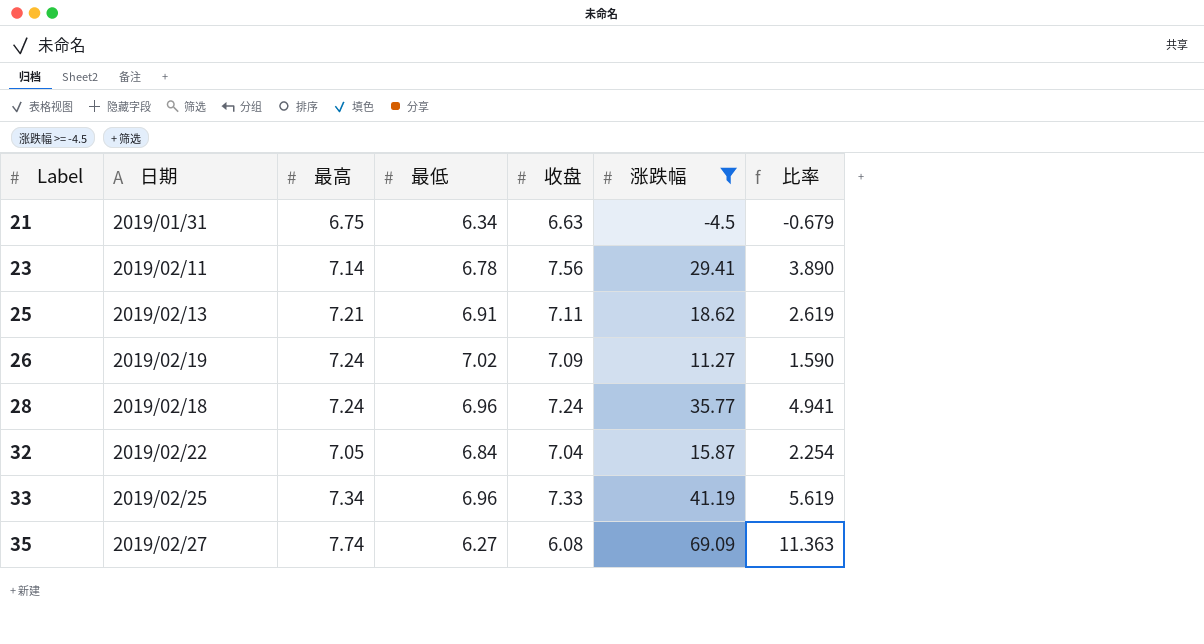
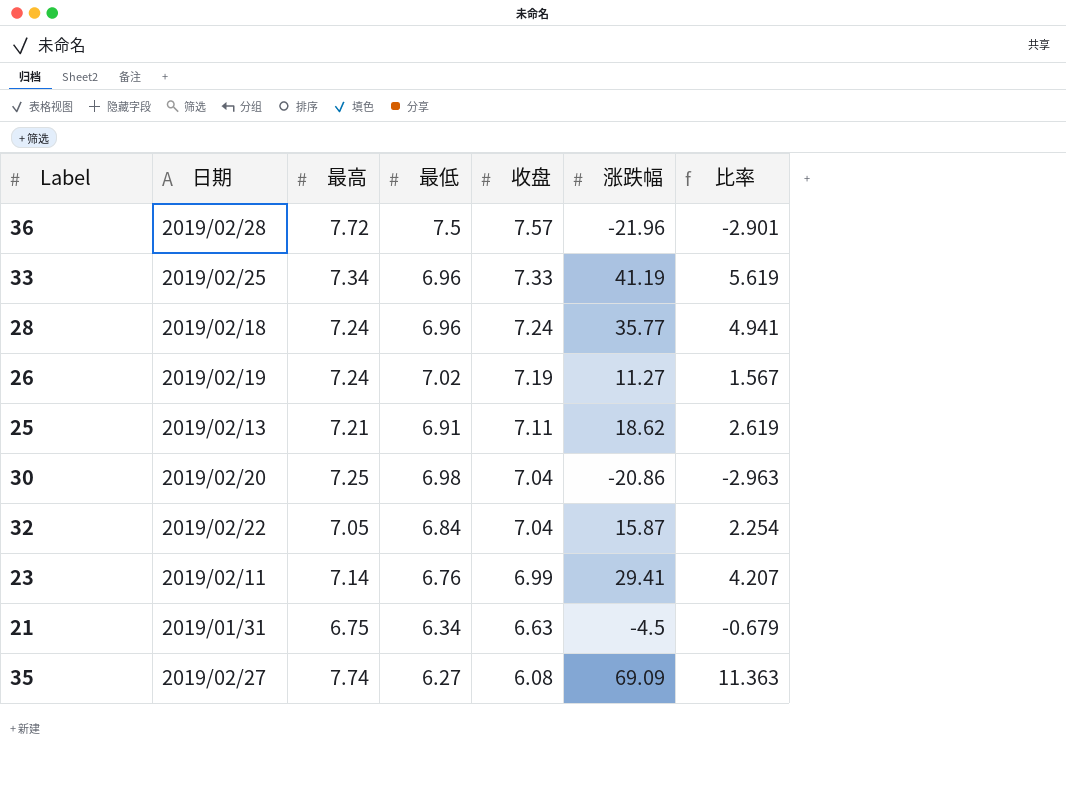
filter: 涨跌幅 >= -4.5 -> none
row order: Label ascending -> 收盘 descending
26 | 收盘: 7.09 -> 7.19
26 | 比率: 1.590 -> 1.567
23 | 最低: 6.78 -> 6.76
23 | 收盘: 7.56 -> 6.99
23 | 比率: 3.890 -> 4.207

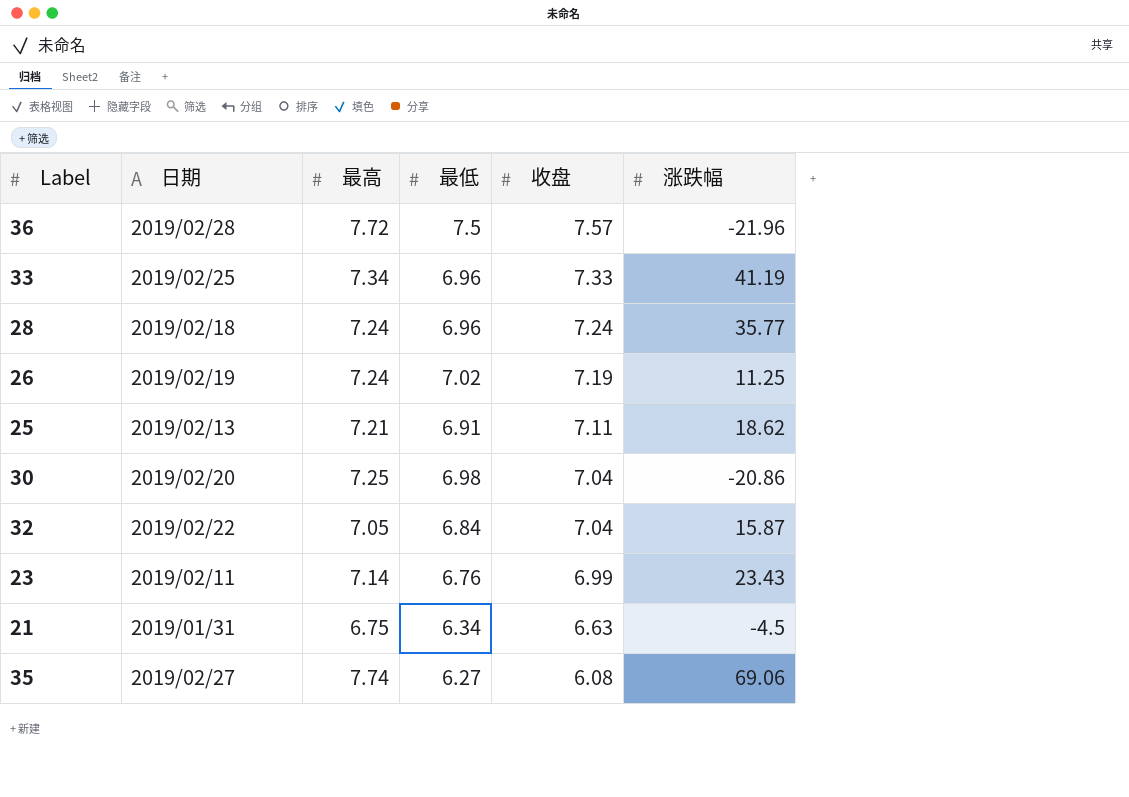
column 比率 | formula: [涨跌幅] / [收盘] -> none
26 | 涨跌幅: 11.27 -> 11.25
23 | 涨跌幅: 29.41 -> 23.43
35 | 涨跌幅: 69.09 -> 69.06

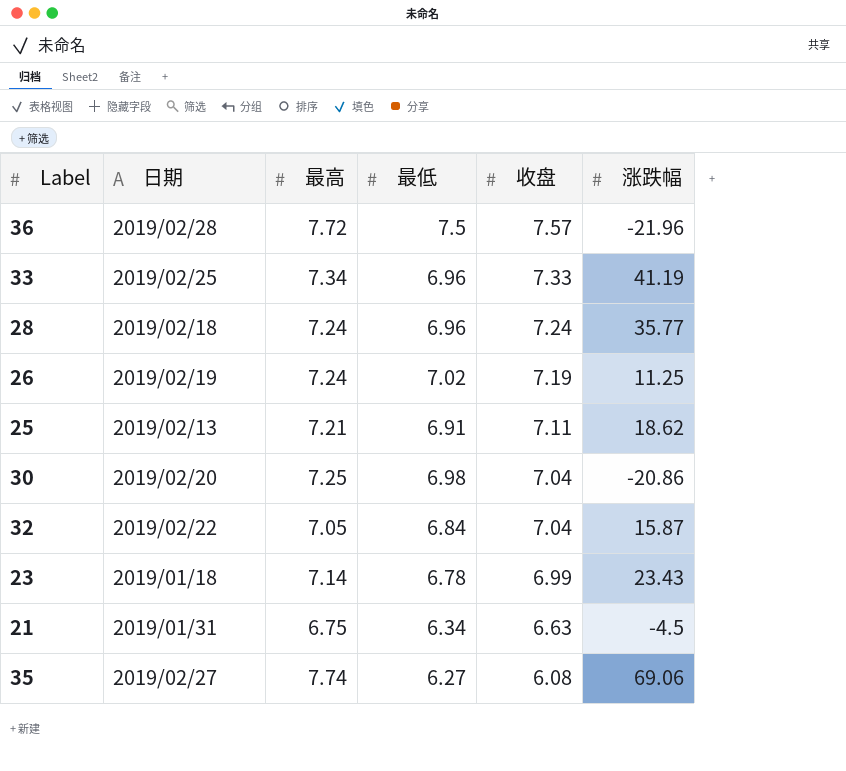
23 | 日期: 2019/02/11 -> 2019/01/18
23 | 最低: 6.76 -> 6.78

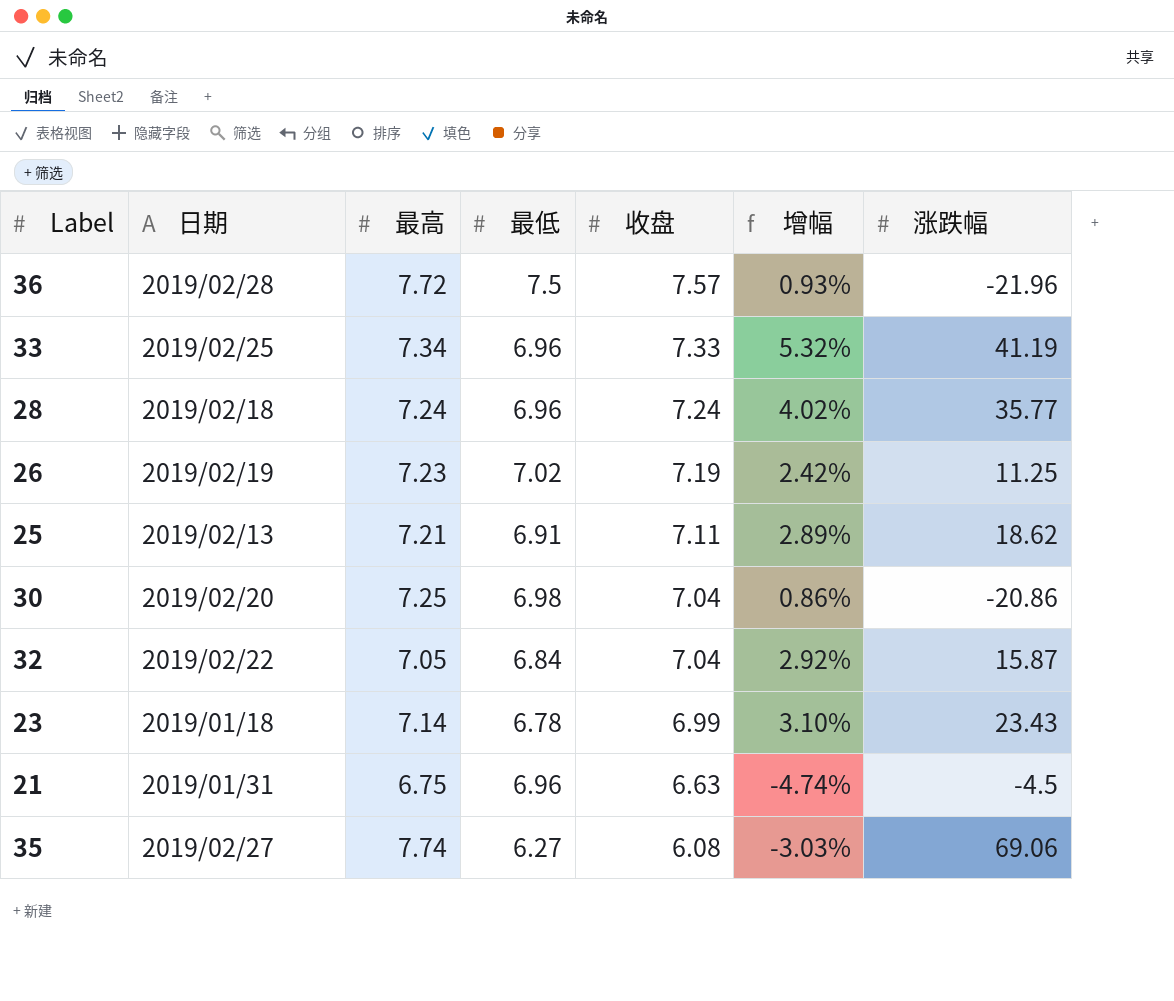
column 增幅 | formula: none -> ([收盘] - [最低]) / [最低]
26 | 最高: 7.24 -> 7.23
21 | 最低: 6.34 -> 6.96

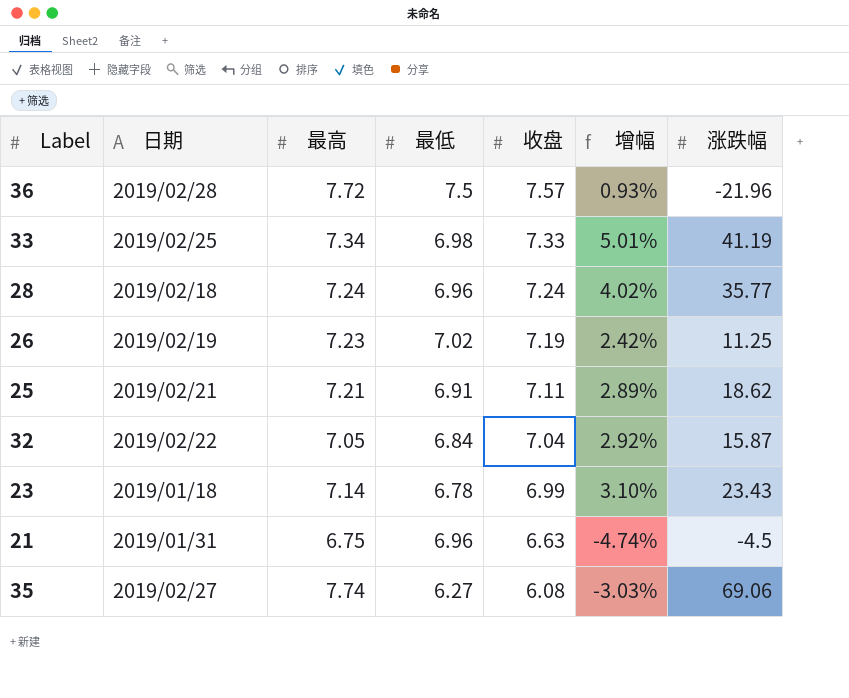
row 30: 2019/02/20 | 7.25 | 6.98 | 7.04 | 0.86% | -20.86 -> none
33 | 最低: 6.96 -> 6.98
33 | 增幅: 5.32% -> 5.01%
25 | 日期: 2019/02/13 -> 2019/02/21

